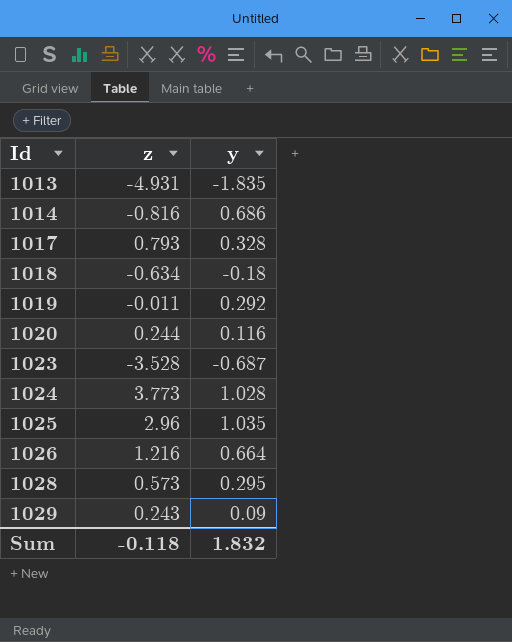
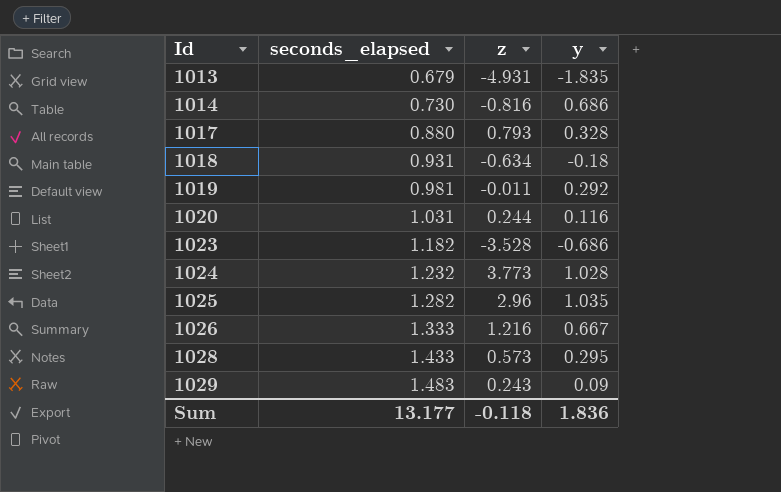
column seconds_elapsed | position: none -> 2
1023 | y: -0.687 -> -0.686
1026 | y: 0.664 -> 0.667
Sum | y: 1.832 -> 1.836

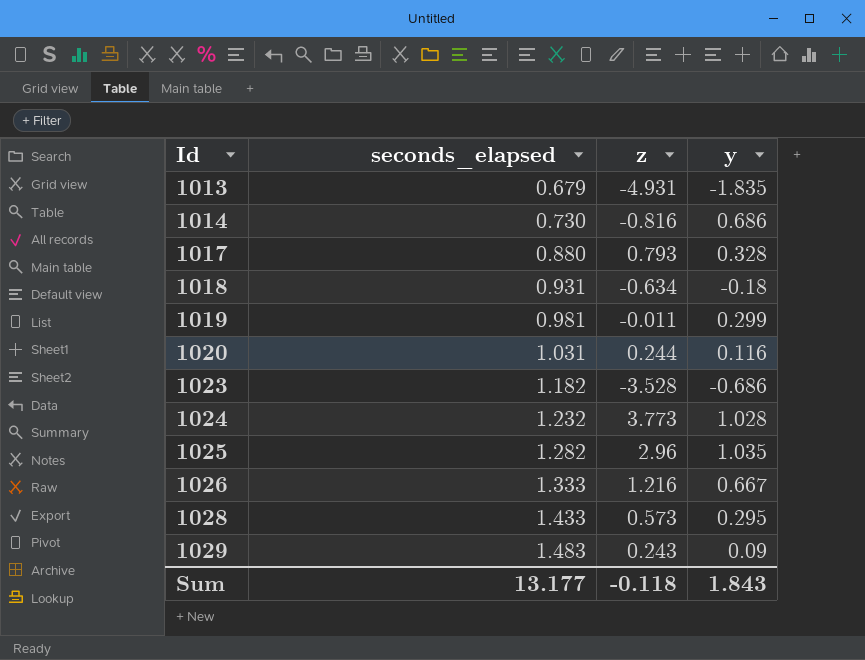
1019 | y: 0.292 -> 0.299
Sum | y: 1.836 -> 1.843

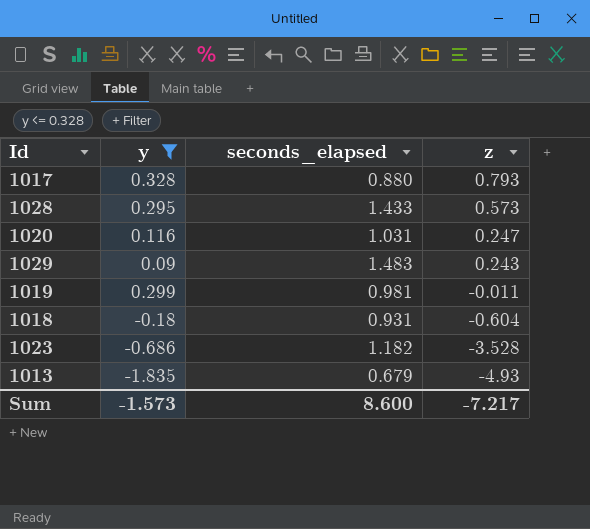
filter: none -> y <= 0.328
row order: Id ascending -> z descending
column y | position: 4 -> 2
1020 | z: 0.244 -> 0.247
1018 | z: -0.634 -> -0.604
1013 | z: -4.931 -> -4.93
Sum | y: 1.843 -> -1.573
Sum | seconds_elapsed: 13.177 -> 8.600
Sum | z: -0.118 -> -7.217

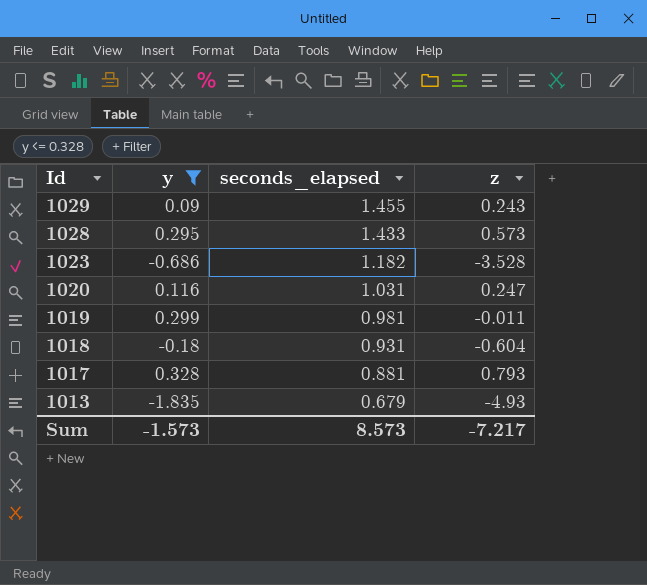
row order: z descending -> Id descending
1029 | seconds_elapsed: 1.483 -> 1.455
1017 | seconds_elapsed: 0.880 -> 0.881
Sum | seconds_elapsed: 8.600 -> 8.573

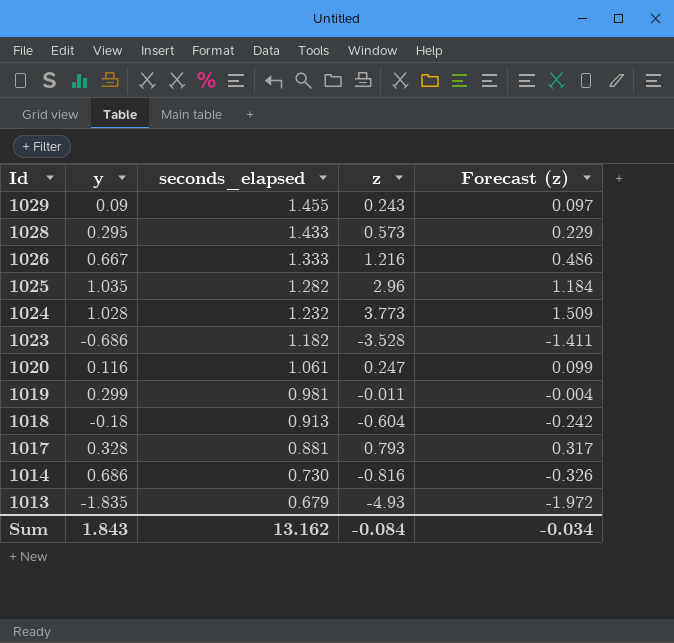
filter: y <= 0.328 -> none
column Forecast (z) | formula: none -> [z] * 0.4
1020 | seconds_elapsed: 1.031 -> 1.061
1018 | seconds_elapsed: 0.931 -> 0.913
Sum | y: -1.573 -> 1.843
Sum | seconds_elapsed: 8.573 -> 13.162
Sum | z: -7.217 -> -0.084

